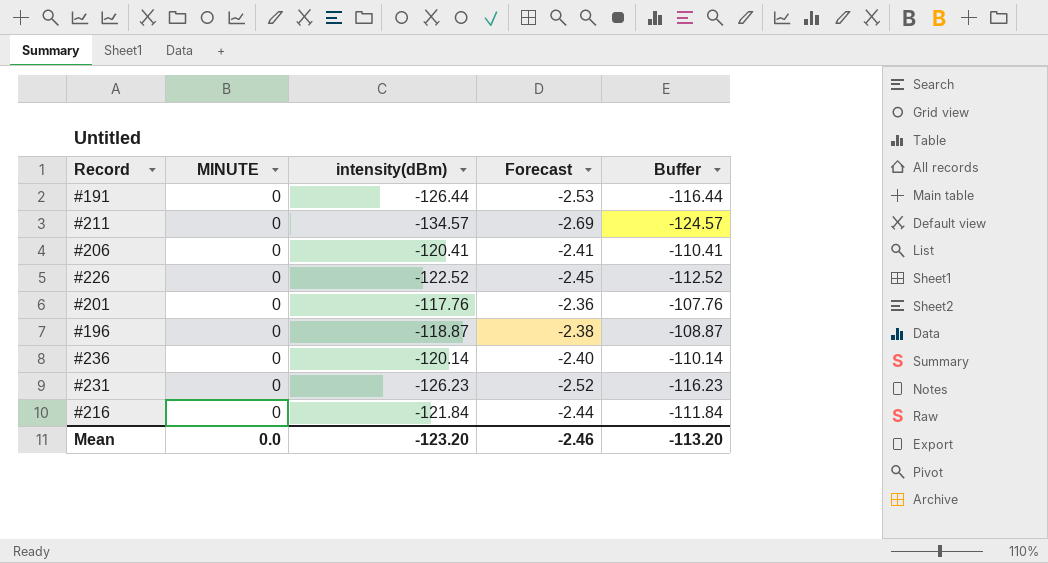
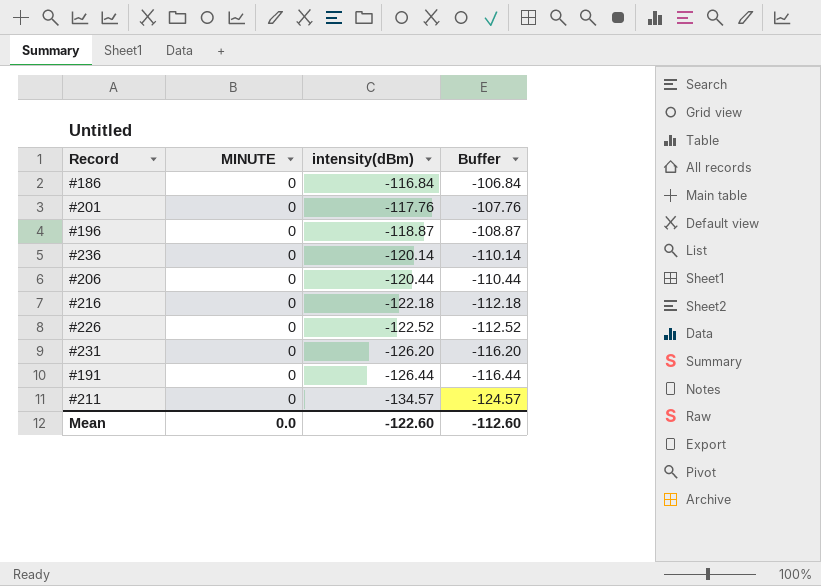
row order: none -> intensity(dBm) descending
column Forecast | formula: [intensity(dBm)] * 0.02 -> none
row #186: none -> 0 | -116.84 | -106.84
#206 | intensity(dBm): -120.41 -> -120.44
#206 | Buffer: -110.41 -> -110.44
#216 | intensity(dBm): -121.84 -> -122.18
#216 | Buffer: -111.84 -> -112.18
#231 | intensity(dBm): -126.23 -> -126.20
#231 | Buffer: -116.23 -> -116.20
Mean | intensity(dBm): -123.20 -> -122.60
Mean | Buffer: -113.20 -> -112.60

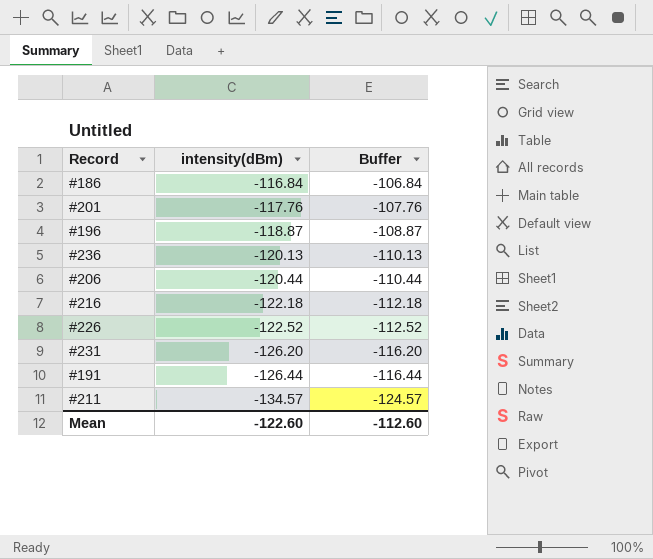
column MINUTE | position: 2 -> none
#236 | intensity(dBm): -120.14 -> -120.13
#236 | Buffer: -110.14 -> -110.13

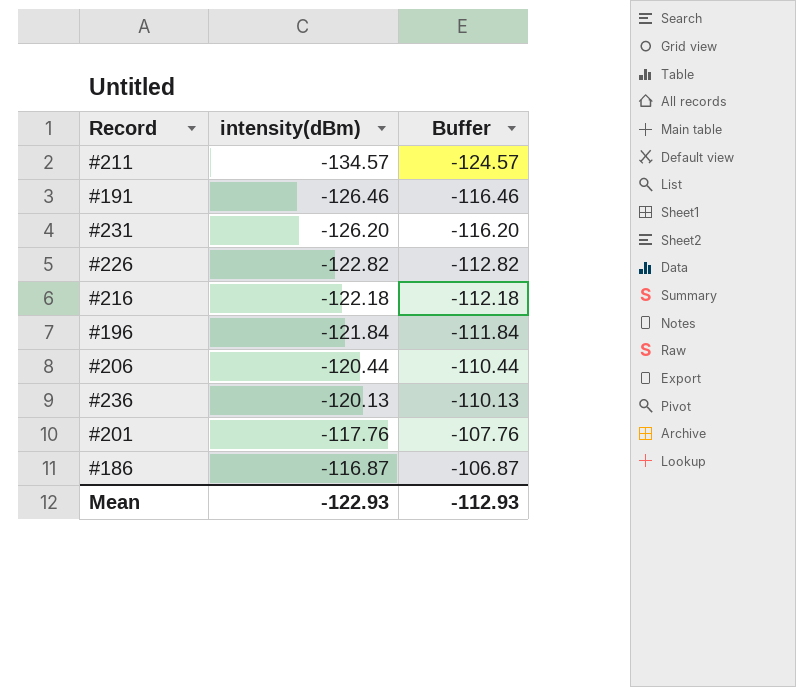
row order: intensity(dBm) descending -> intensity(dBm) ascending
#191 | intensity(dBm): -126.44 -> -126.46
#191 | Buffer: -116.44 -> -116.46
#226 | intensity(dBm): -122.52 -> -122.82
#226 | Buffer: -112.52 -> -112.82
#196 | intensity(dBm): -118.87 -> -121.84
#196 | Buffer: -108.87 -> -111.84
#186 | intensity(dBm): -116.84 -> -116.87
#186 | Buffer: -106.84 -> -106.87
Mean | intensity(dBm): -122.60 -> -122.93
Mean | Buffer: -112.60 -> -112.93

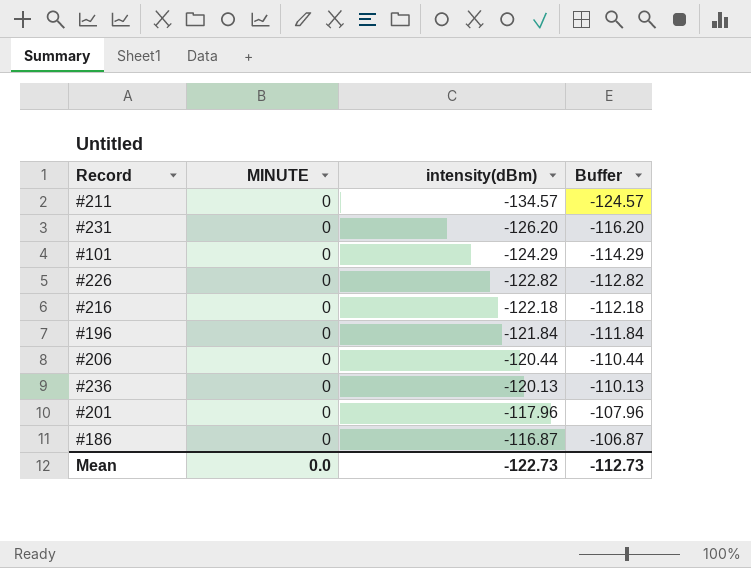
column MINUTE | position: none -> 2
row #191: -126.46 | -116.46 -> none
row #101: none -> 0 | -124.29 | -114.29
#201 | intensity(dBm): -117.76 -> -117.96
#201 | Buffer: -107.76 -> -107.96
Mean | intensity(dBm): -122.93 -> -122.73
Mean | Buffer: -112.93 -> -112.73

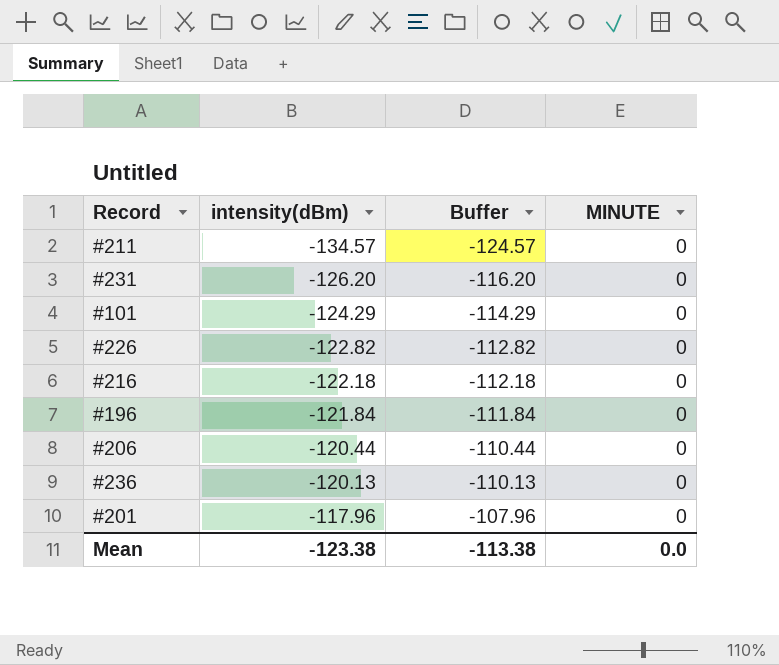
column MINUTE | position: 2 -> 4
row #186: 0 | -116.87 | -106.87 -> none
Mean | intensity(dBm): -122.73 -> -123.38
Mean | Buffer: -112.73 -> -113.38

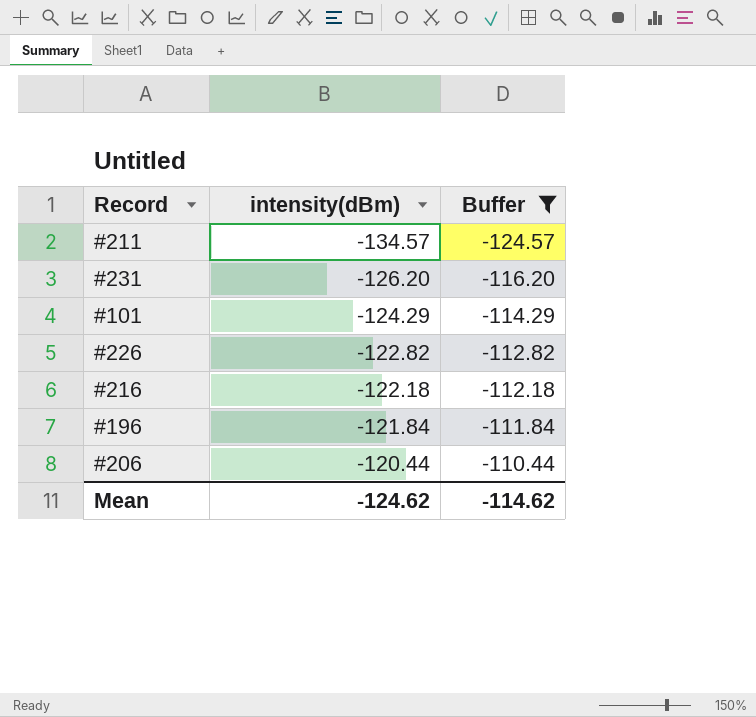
filter: none -> Buffer <= -110.44
column MINUTE | position: 4 -> none
Mean | intensity(dBm): -123.38 -> -124.62
Mean | Buffer: -113.38 -> -114.62

